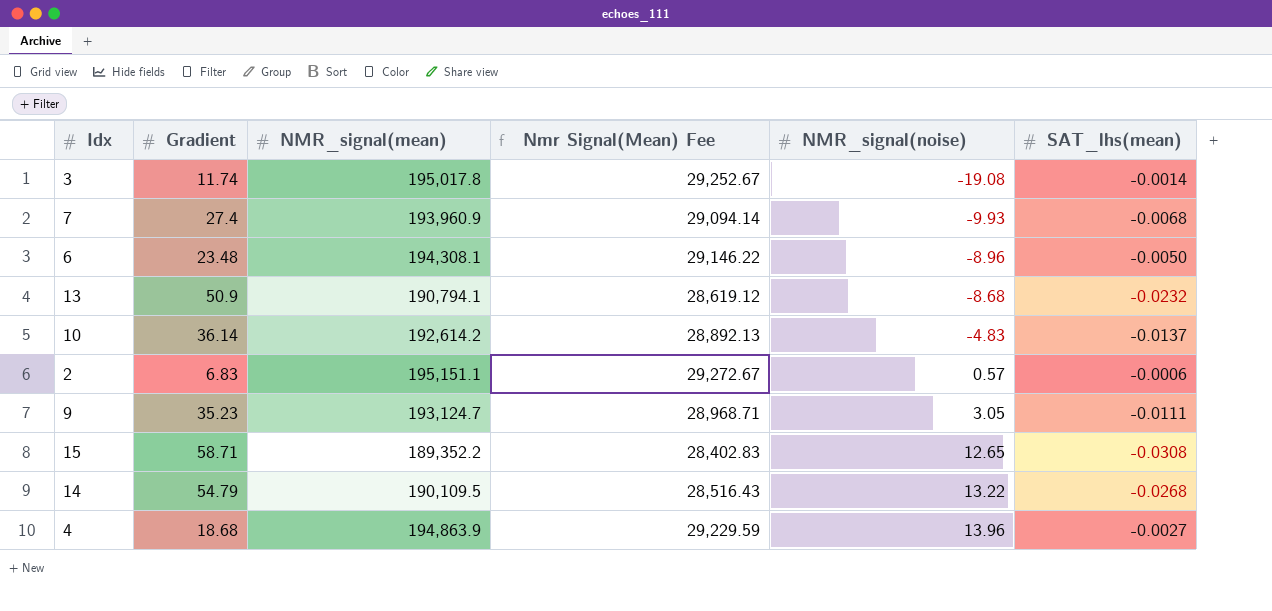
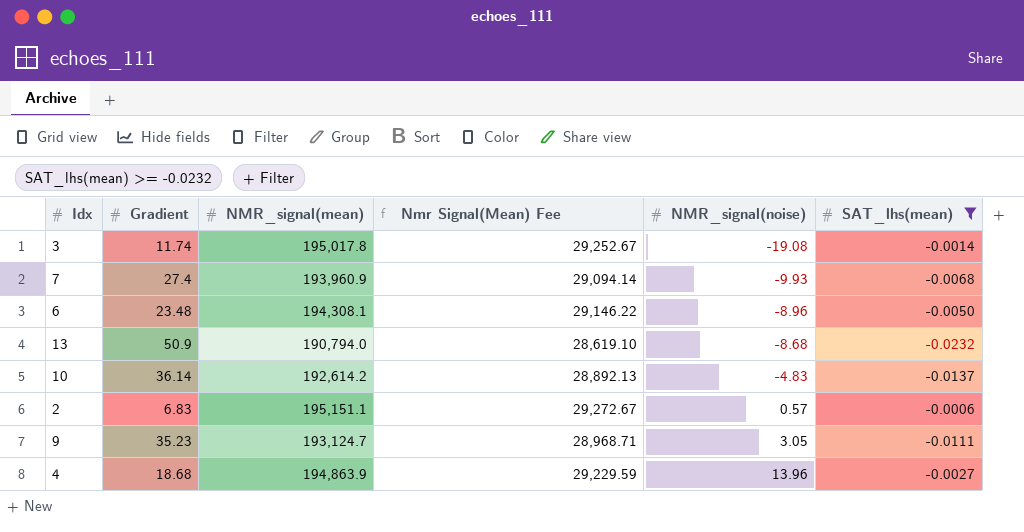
filter: none -> SAT_lhs(mean) >= -0.0232
13 | NMR_signal(mean): 190,794.1 -> 190,794.0
13 | Nmr Signal(Mean) Fee: 28,619.12 -> 28,619.10

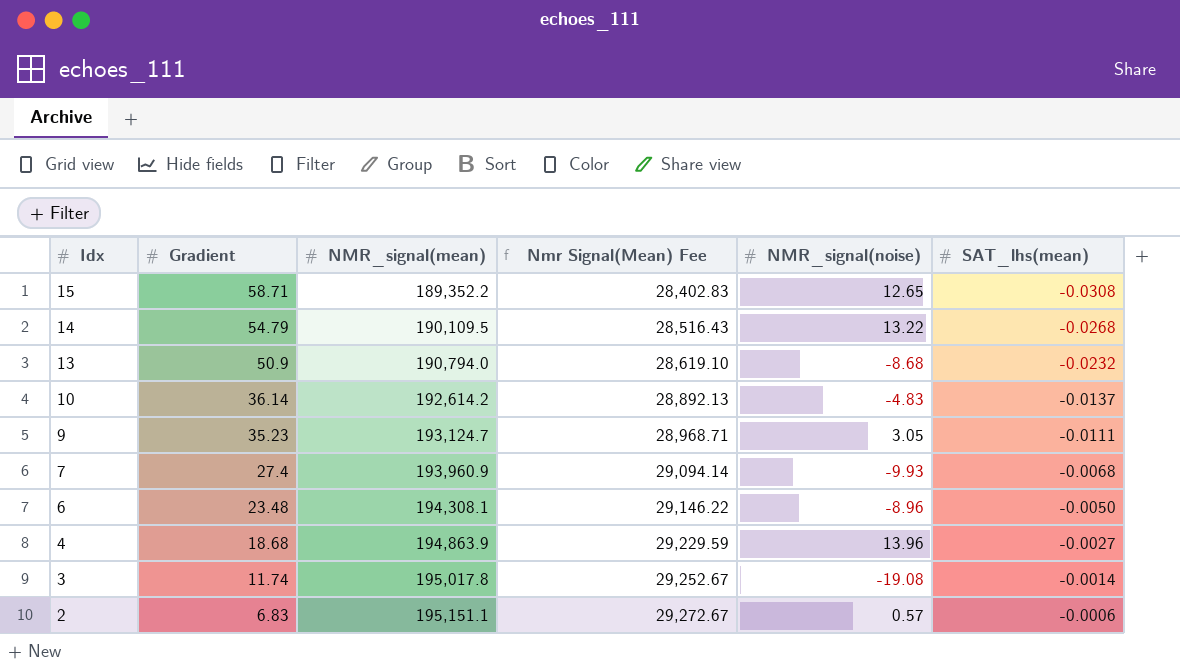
filter: SAT_lhs(mean) >= -0.0232 -> none
row order: NMR_signal(noise) ascending -> Idx descending

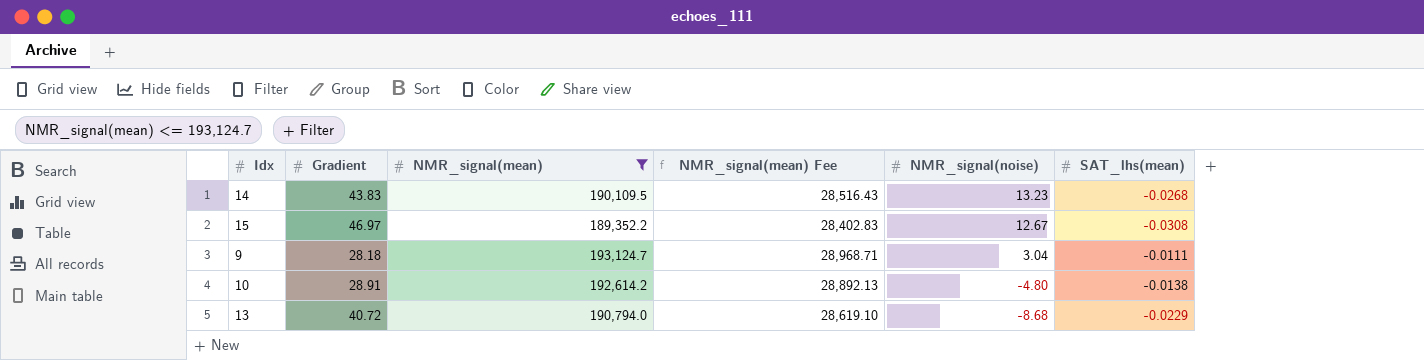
filter: none -> NMR_signal(mean) <= 193,124.7
row order: Idx descending -> NMR_signal(noise) descending
column name: Nmr Signal(Mean) Fee -> NMR_signal(mean) Fee
14 | Gradient: 54.79 -> 43.83
14 | NMR_signal(noise): 13.22 -> 13.23
15 | Gradient: 58.71 -> 46.97
15 | NMR_signal(noise): 12.65 -> 12.67
9 | Gradient: 35.23 -> 28.18
9 | NMR_signal(noise): 3.05 -> 3.04
10 | Gradient: 36.14 -> 28.91
10 | NMR_signal(noise): -4.83 -> -4.80
10 | SAT_lhs(mean): -0.0137 -> -0.0138
13 | Gradient: 50.9 -> 40.72
13 | SAT_lhs(mean): -0.0232 -> -0.0229

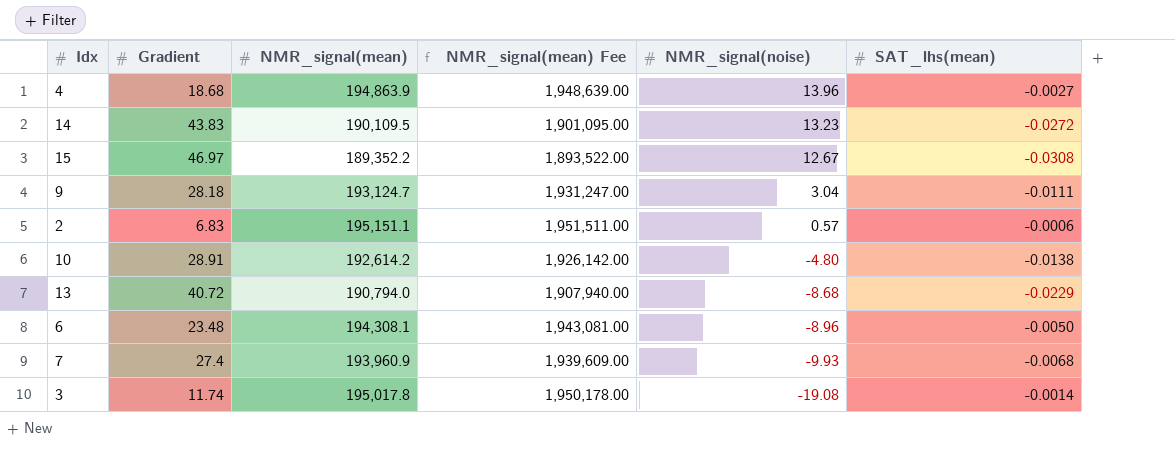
filter: NMR_signal(mean) <= 193,124.7 -> none
column NMR_signal(mean) Fee | formula: [NMR_signal(mean)] * 0.15 -> [NMR_signal(mean)] * 10
14 | SAT_lhs(mean): -0.0268 -> -0.0272

